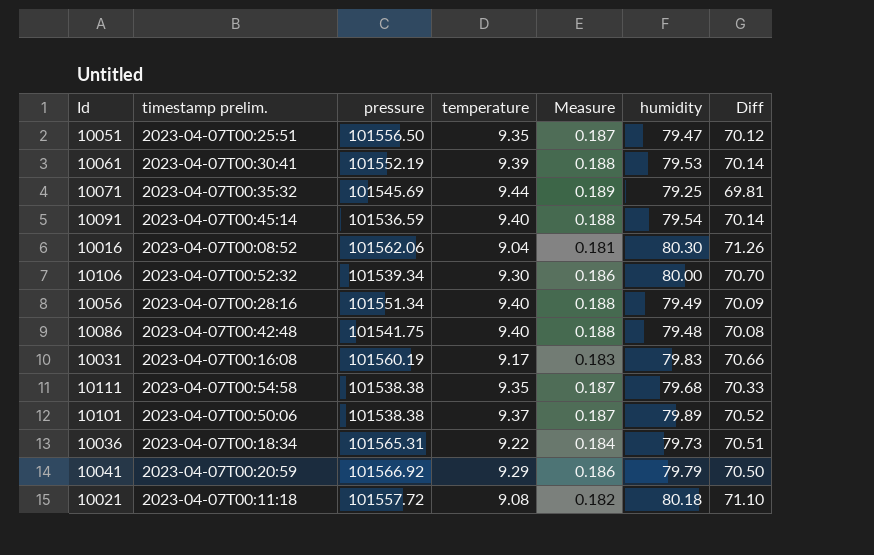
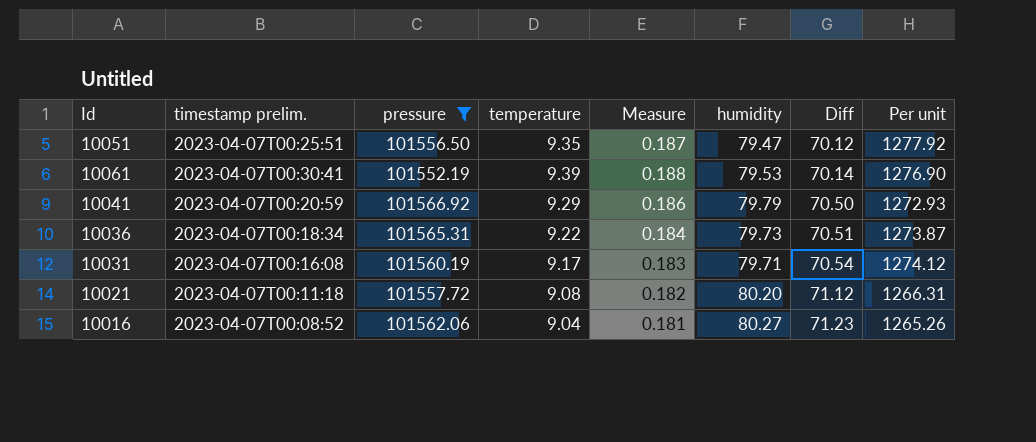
filter: none -> pressure >= 101552.19
row order: none -> Diff ascending
column Per unit | formula: none -> [pressure] / [humidity]
10031 | humidity: 79.83 -> 79.71
10031 | Diff: 70.66 -> 70.54
10021 | humidity: 80.18 -> 80.20
10021 | Diff: 71.10 -> 71.12
10016 | humidity: 80.30 -> 80.27
10016 | Diff: 71.26 -> 71.23

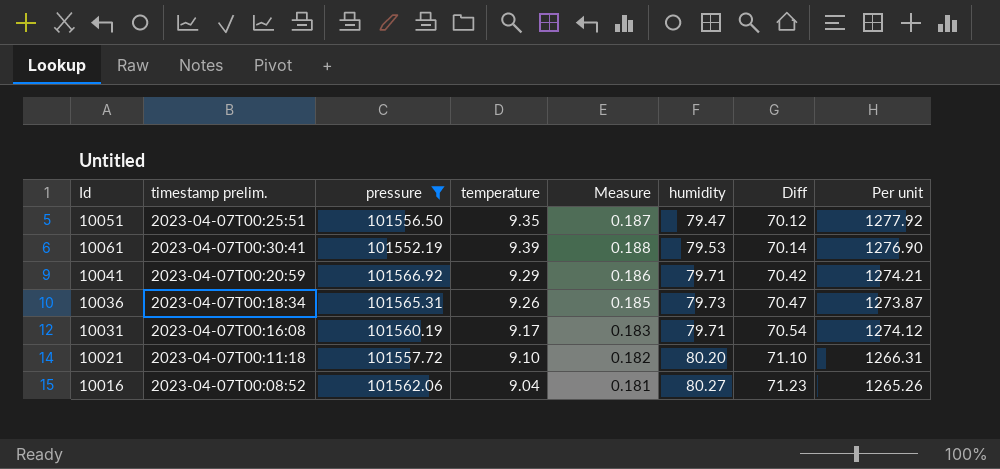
10041 | humidity: 79.79 -> 79.71
10041 | Diff: 70.50 -> 70.42
10041 | Per unit: 1272.93 -> 1274.21
10036 | temperature: 9.22 -> 9.26
10036 | Measure: 0.184 -> 0.185
10036 | Diff: 70.51 -> 70.47
10021 | temperature: 9.08 -> 9.10
10021 | Diff: 71.12 -> 71.10

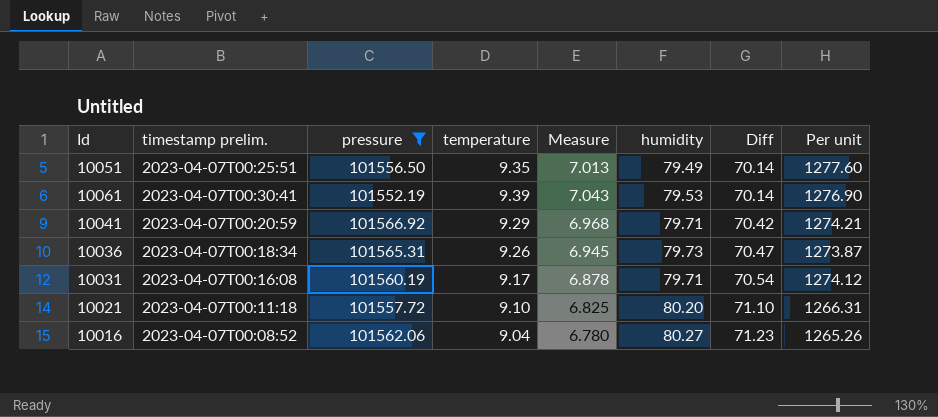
column Measure | formula: [temperature] * 0.02 -> [temperature] * 0.75
10051 | humidity: 79.47 -> 79.49
10051 | Diff: 70.12 -> 70.14
10051 | Per unit: 1277.92 -> 1277.60

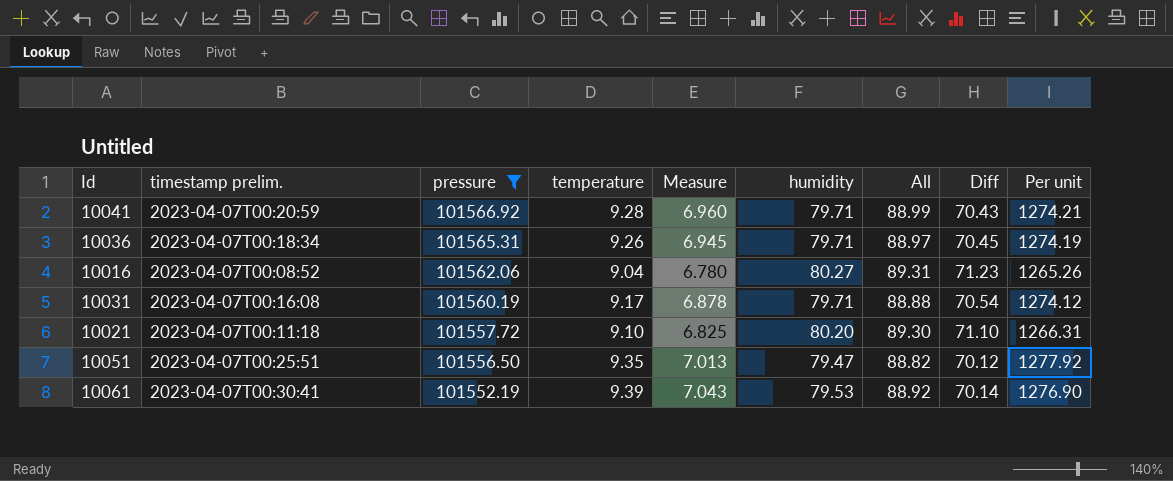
row order: Diff ascending -> pressure descending
column All | formula: none -> [temperature] + [humidity]
10041 | temperature: 9.29 -> 9.28
10041 | Measure: 6.968 -> 6.960
10041 | Diff: 70.42 -> 70.43
10036 | humidity: 79.73 -> 79.71
10036 | Diff: 70.47 -> 70.45
10036 | Per unit: 1273.87 -> 1274.19
10051 | humidity: 79.49 -> 79.47
10051 | Diff: 70.14 -> 70.12
10051 | Per unit: 1277.60 -> 1277.92

